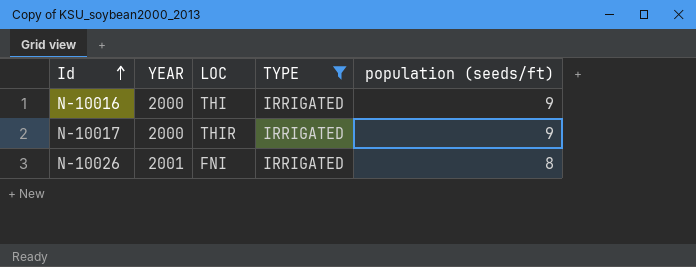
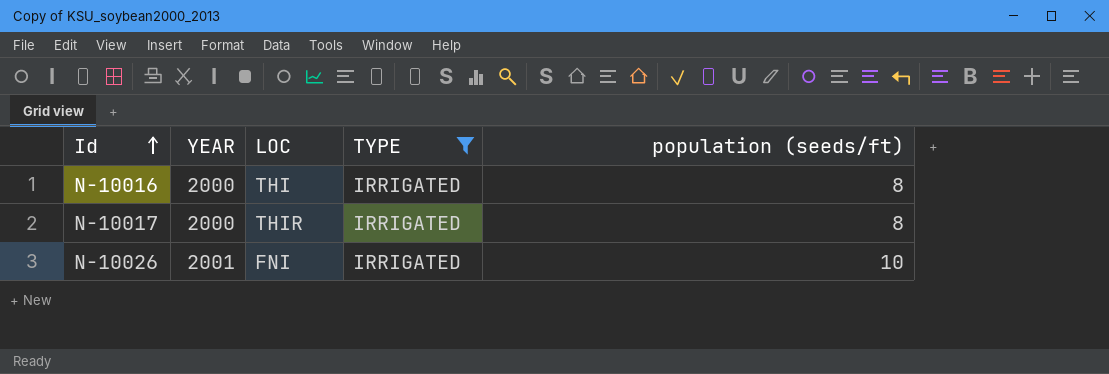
N-10016 | population (seeds/ft): 9 -> 8
N-10017 | population (seeds/ft): 9 -> 8
N-10026 | population (seeds/ft): 8 -> 10

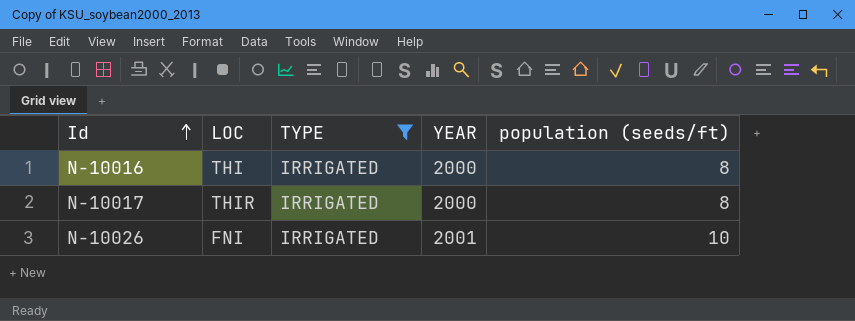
column YEAR | position: 2 -> 4

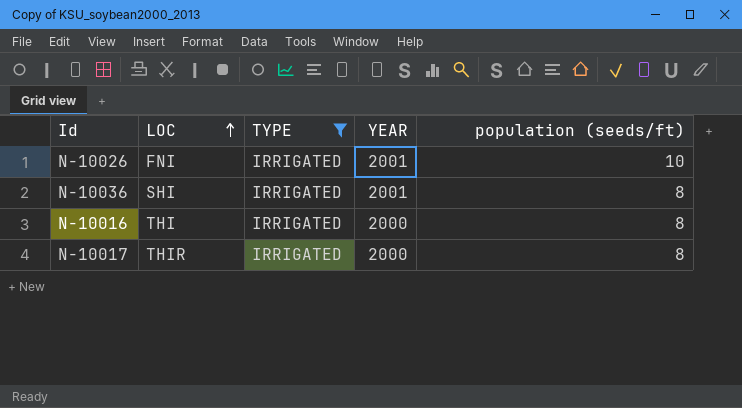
row order: Id ascending -> LOC ascending
row N-10036: none -> SHI | IRRIGATED | 2001 | 8

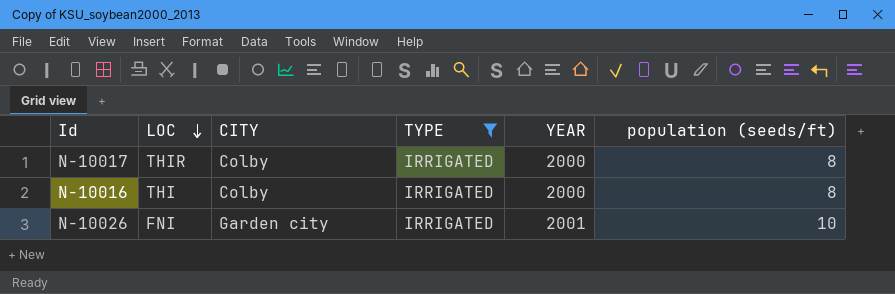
row order: LOC ascending -> LOC descending
column CITY | position: none -> 3
row N-10036: SHI | IRRIGATED | 2001 | 8 -> none

